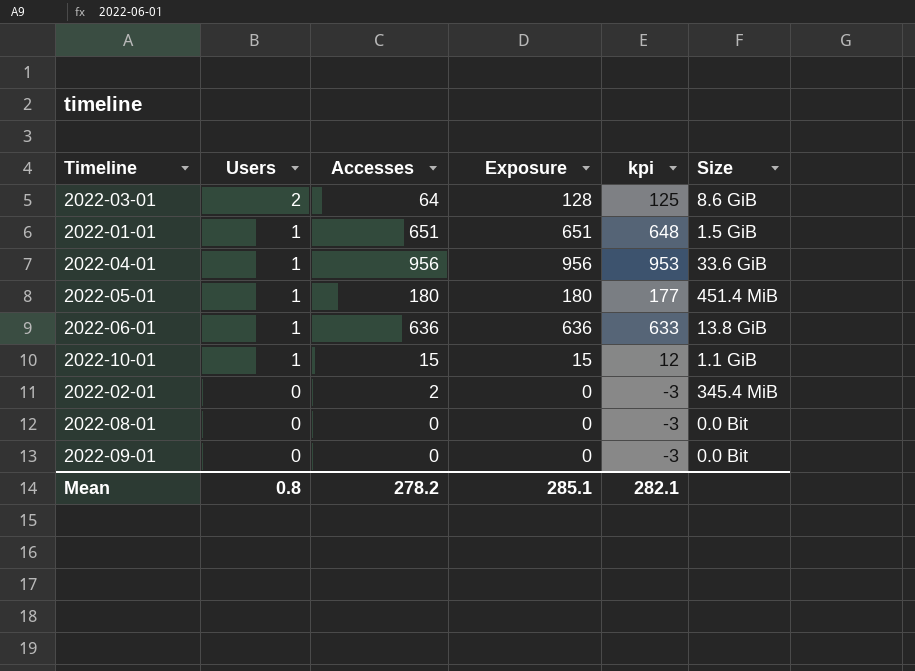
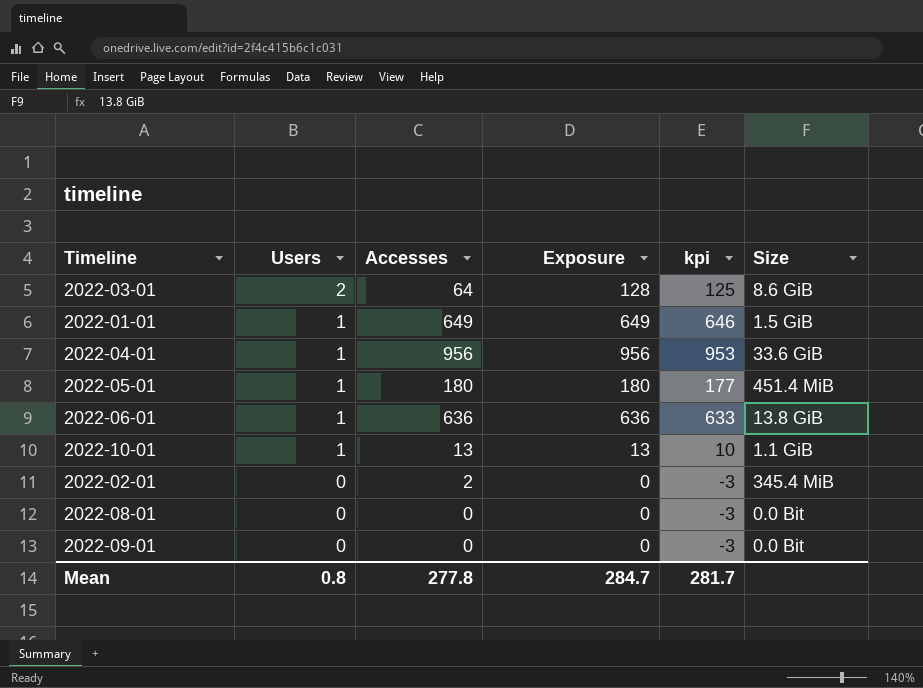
2022-01-01 | Accesses: 651 -> 649
2022-01-01 | Exposure: 651 -> 649
2022-01-01 | kpi: 648 -> 646
2022-10-01 | Accesses: 15 -> 13
2022-10-01 | Exposure: 15 -> 13
2022-10-01 | kpi: 12 -> 10
Mean | Accesses: 278.2 -> 277.8
Mean | Exposure: 285.1 -> 284.7
Mean | kpi: 282.1 -> 281.7

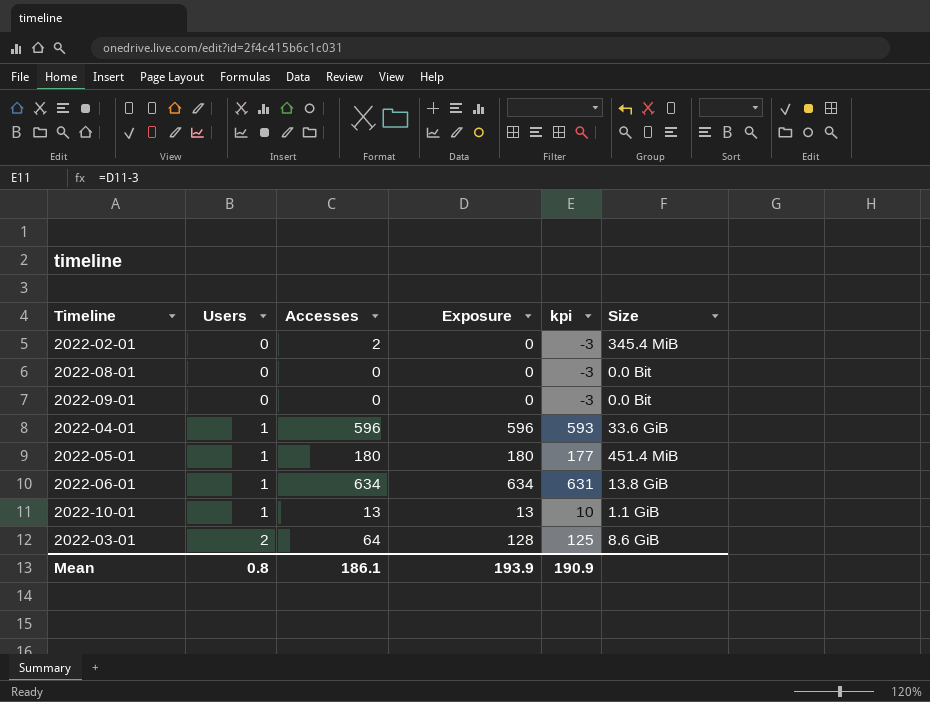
row order: Users descending -> Users ascending
row 2022-01-01: 1 | 649 | 649 | 646 | 1.5 GiB -> none
2022-04-01 | Accesses: 956 -> 596
2022-04-01 | Exposure: 956 -> 596
2022-04-01 | kpi: 953 -> 593
2022-06-01 | Accesses: 636 -> 634
2022-06-01 | Exposure: 636 -> 634
2022-06-01 | kpi: 633 -> 631
Mean | Accesses: 277.8 -> 186.1
Mean | Exposure: 284.7 -> 193.9
Mean | kpi: 281.7 -> 190.9

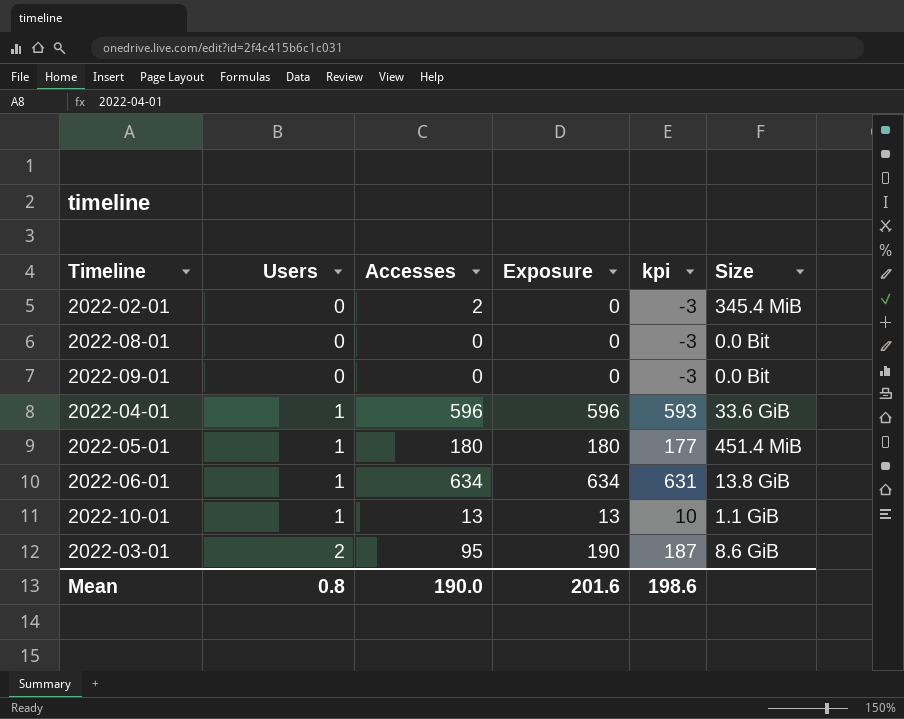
2022-03-01 | Accesses: 64 -> 95
2022-03-01 | Exposure: 128 -> 190
2022-03-01 | kpi: 125 -> 187
Mean | Accesses: 186.1 -> 190.0
Mean | Exposure: 193.9 -> 201.6
Mean | kpi: 190.9 -> 198.6

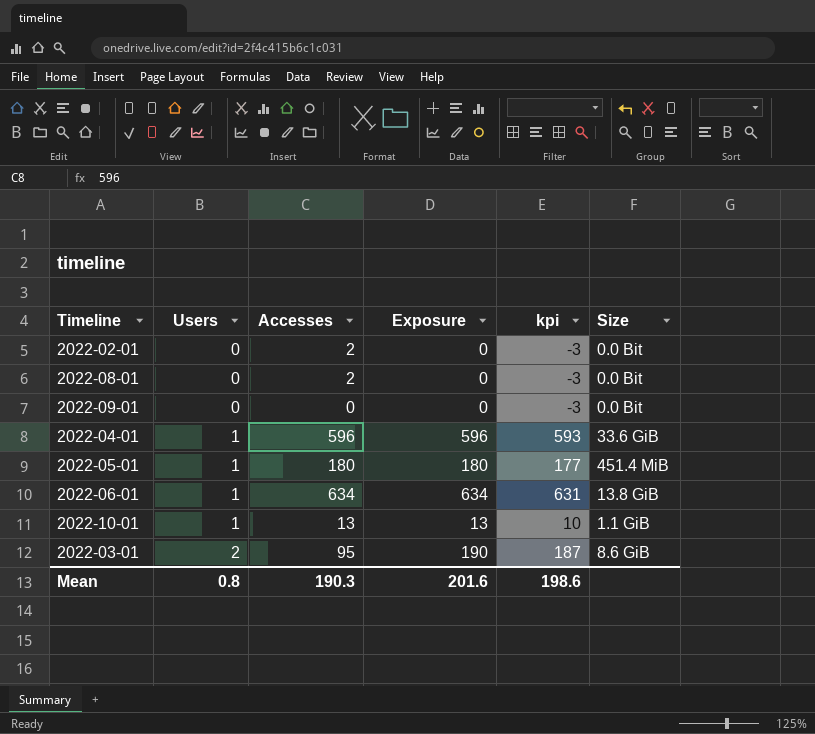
2022-02-01 | Size: 345.4 MiB -> 0.0 Bit
2022-08-01 | Accesses: 0 -> 2
Mean | Accesses: 190.0 -> 190.3

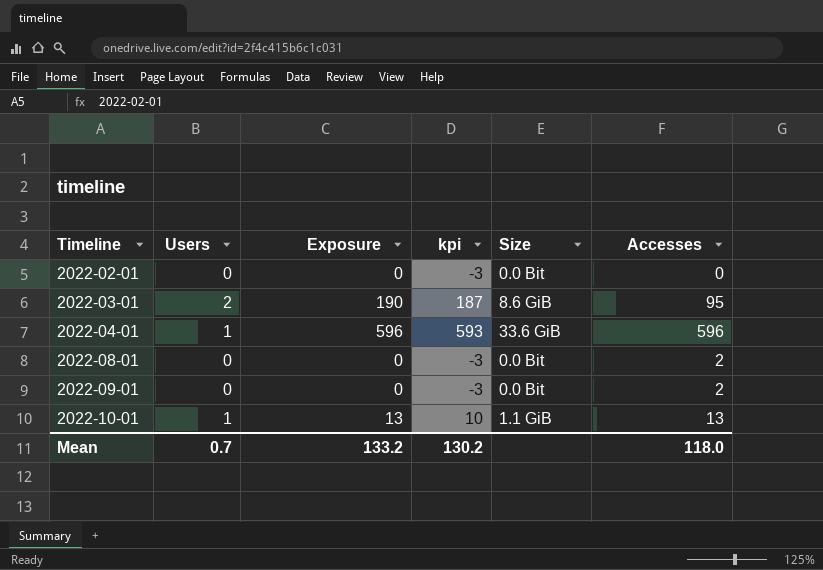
row order: Users ascending -> Timeline ascending
column Accesses | position: 3 -> 6
row 2022-05-01: 1 | 180 | 180 | 177 | 451.4 MiB -> none
row 2022-06-01: 1 | 634 | 634 | 631 | 13.8 GiB -> none
2022-02-01 | Accesses: 2 -> 0
2022-09-01 | Accesses: 0 -> 2
Mean | Users: 0.8 -> 0.7
Mean | Exposure: 201.6 -> 133.2
Mean | kpi: 198.6 -> 130.2
Mean | Accesses: 190.3 -> 118.0

